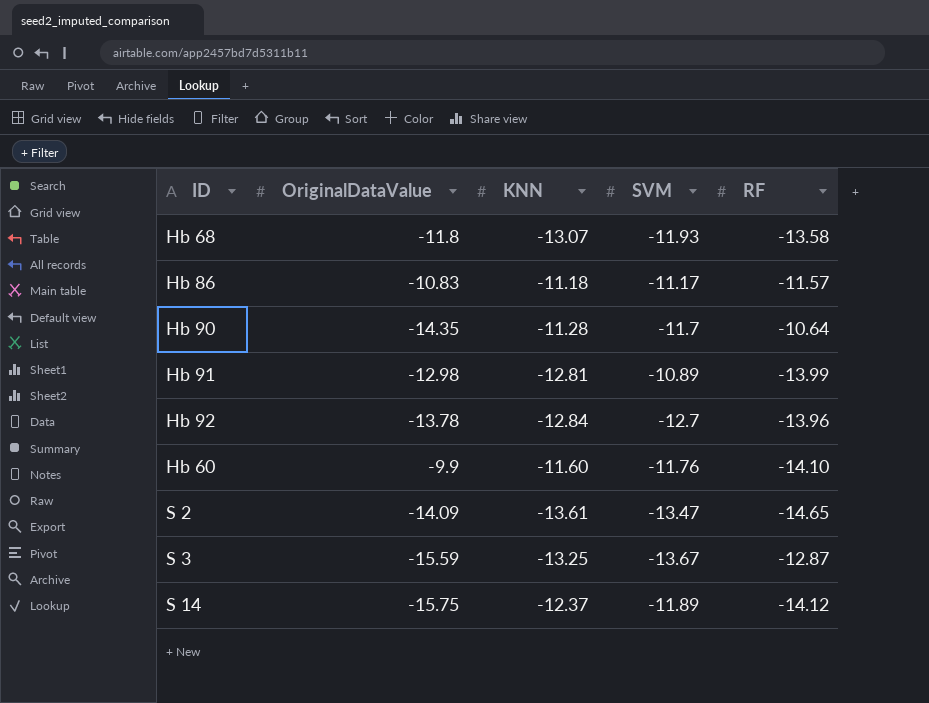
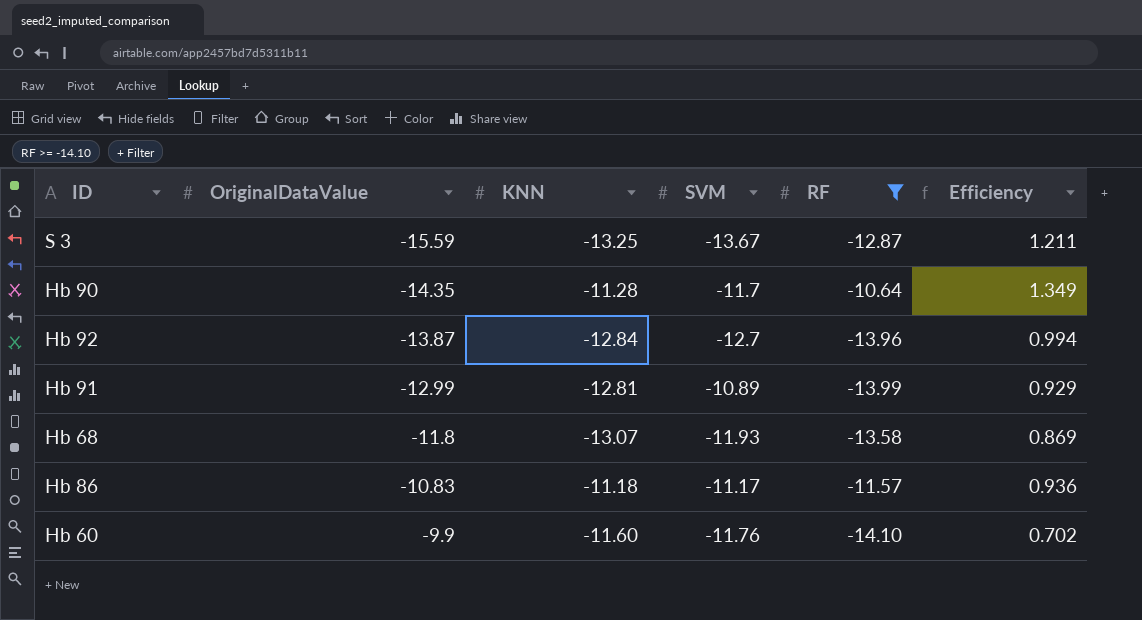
filter: none -> RF >= -14.10
row order: none -> OriginalDataValue ascending
column Efficiency | formula: none -> [OriginalDataValue] / [RF]
Hb 92 | OriginalDataValue: -13.78 -> -13.87
Hb 91 | OriginalDataValue: -12.98 -> -12.99

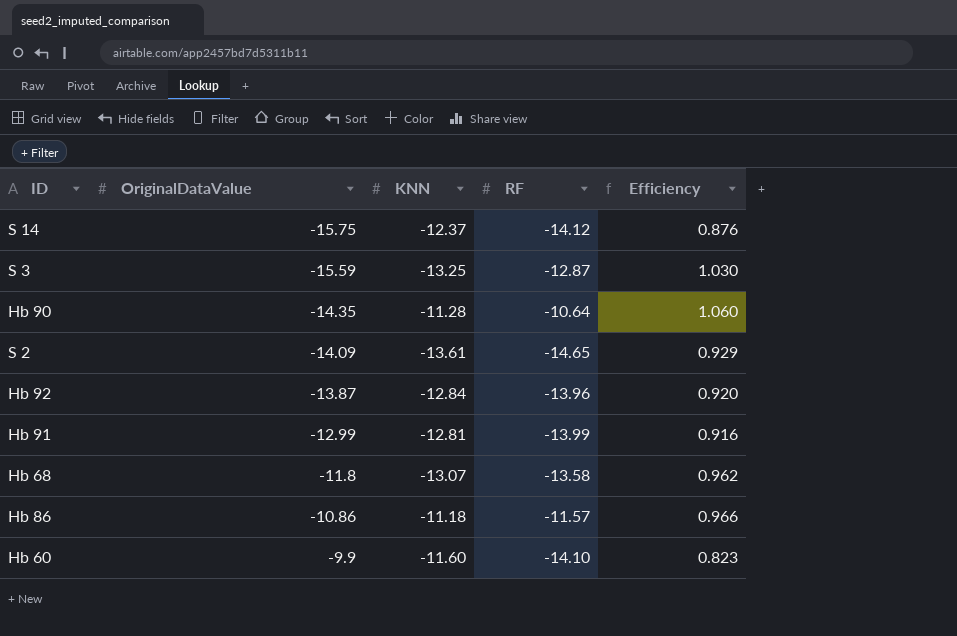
filter: RF >= -14.10 -> none
column SVM | position: 4 -> none
column Efficiency | formula: [OriginalDataValue] / [RF] -> [KNN] / [RF]
Hb 86 | OriginalDataValue: -10.83 -> -10.86

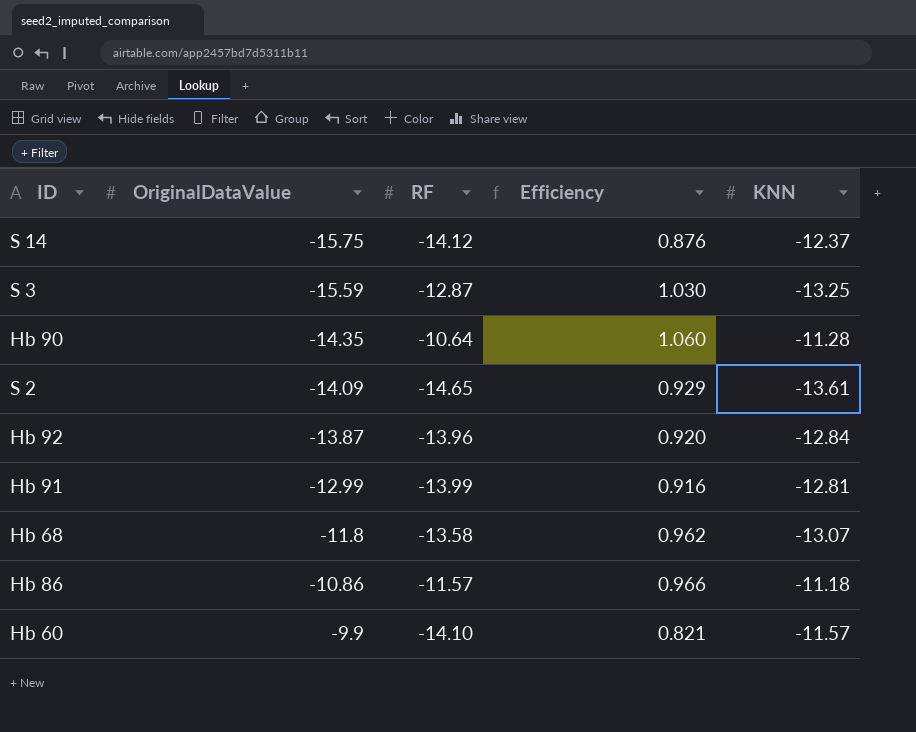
column KNN | position: 3 -> 5
Hb 60 | Efficiency: 0.823 -> 0.821
Hb 60 | KNN: -11.60 -> -11.57

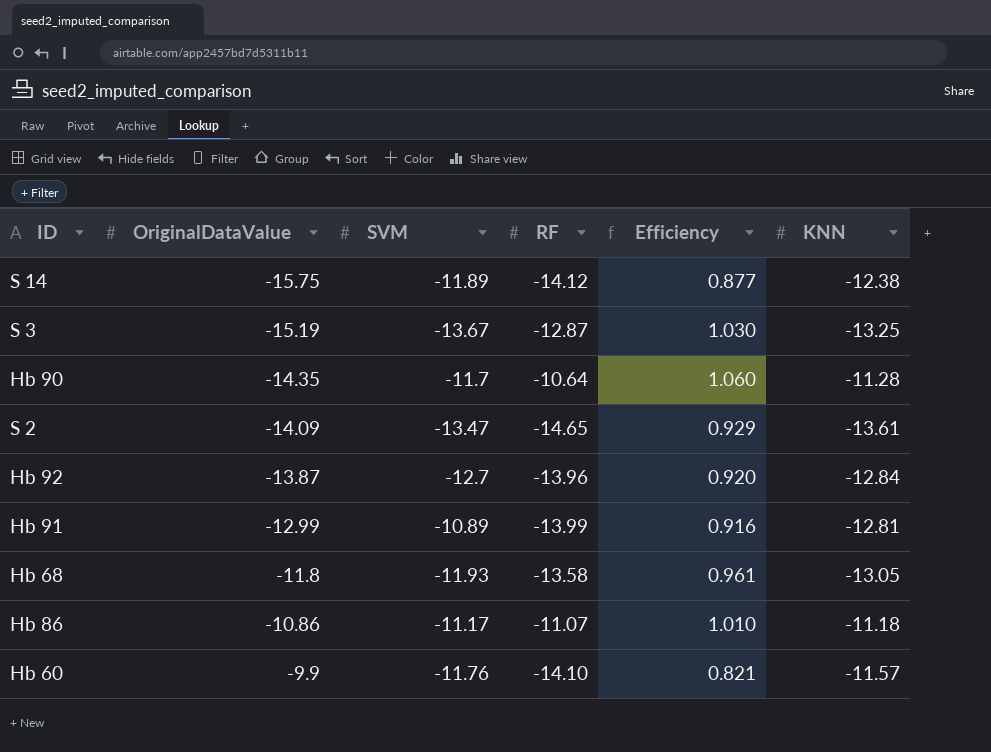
column SVM | position: none -> 3
S 14 | Efficiency: 0.876 -> 0.877
S 14 | KNN: -12.37 -> -12.38
S 3 | OriginalDataValue: -15.59 -> -15.19
Hb 68 | Efficiency: 0.962 -> 0.961
Hb 68 | KNN: -13.07 -> -13.05
Hb 86 | RF: -11.57 -> -11.07
Hb 86 | Efficiency: 0.966 -> 1.010

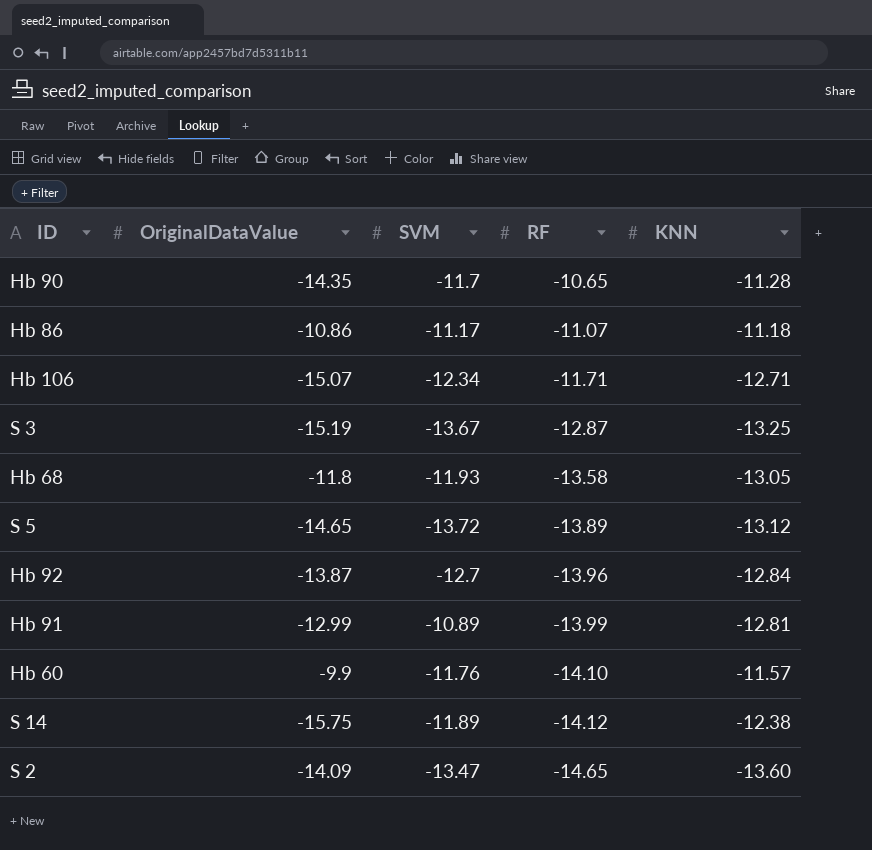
row order: OriginalDataValue ascending -> RF descending
column Efficiency | formula: [KNN] / [RF] -> none
Hb 90 | RF: -10.64 -> -10.65
row Hb 106: none -> -15.07 | -12.34 | -11.71 | -12.71
row S 5: none -> -14.65 | -13.72 | -13.89 | -13.12
S 2 | KNN: -13.61 -> -13.60

